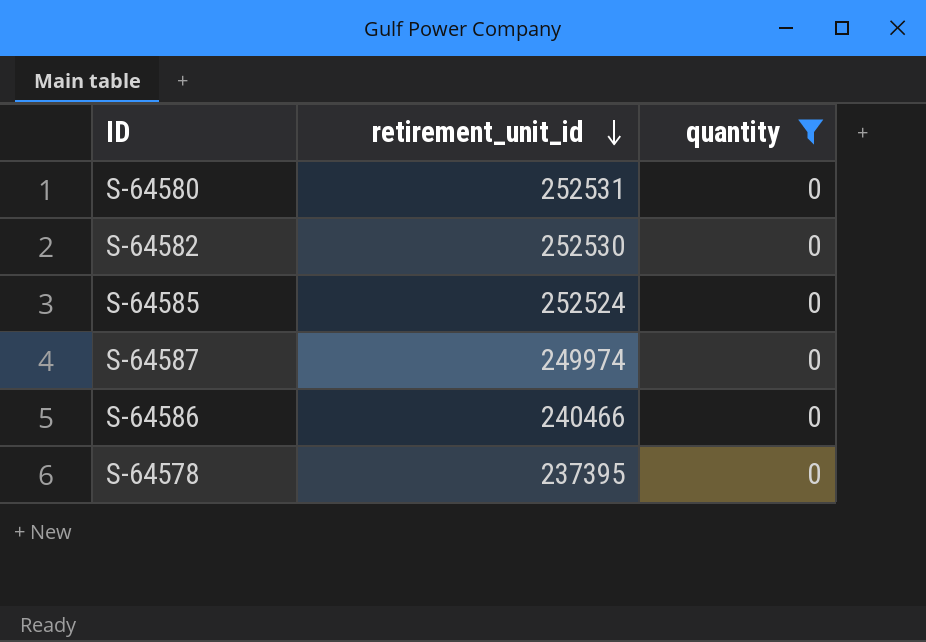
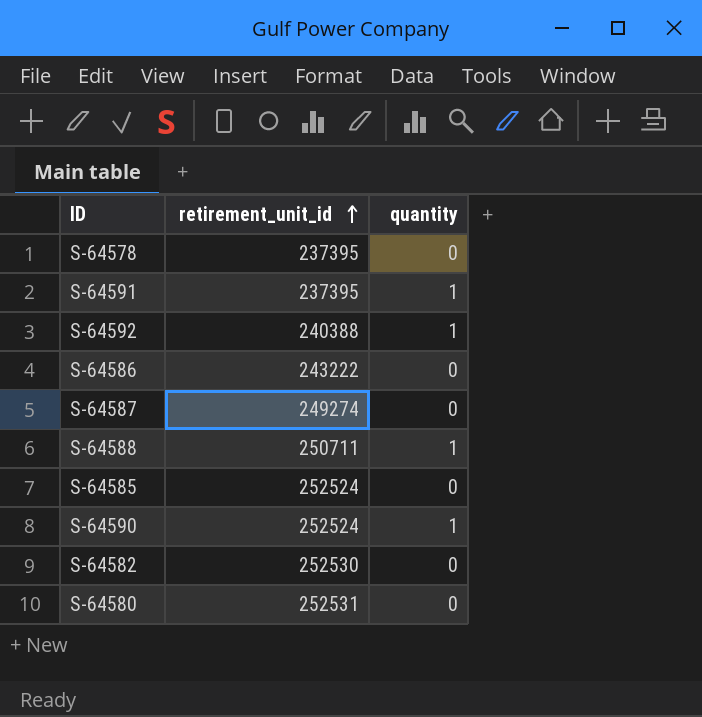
filter: quantity = 0 -> none
row order: retirement_unit_id descending -> retirement_unit_id ascending
S-64586 | retirement_unit_id: 240466 -> 243222
S-64587 | retirement_unit_id: 249974 -> 249274

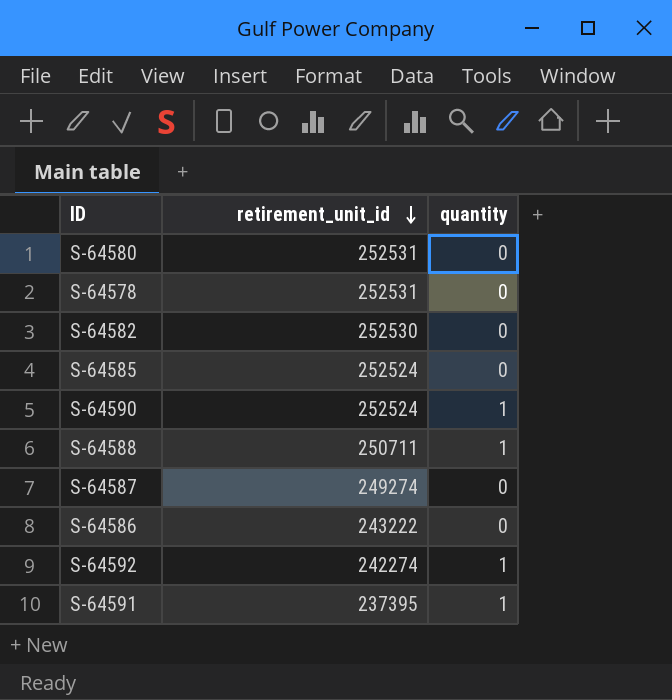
row order: retirement_unit_id ascending -> retirement_unit_id descending
S-64578 | retirement_unit_id: 237395 -> 252531
S-64592 | retirement_unit_id: 240388 -> 242274

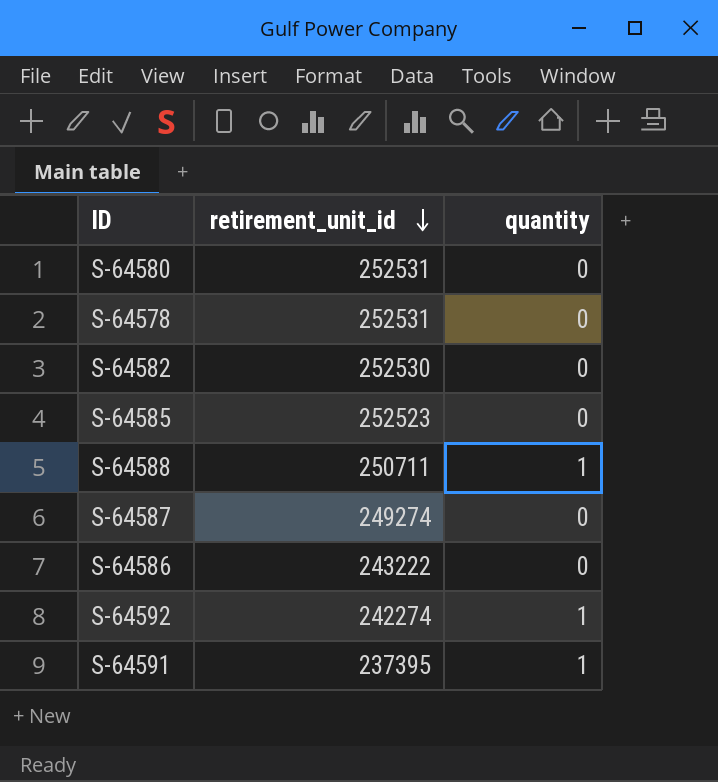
row S-64590: 252524 | 1 -> none
S-64585 | retirement_unit_id: 252524 -> 252523

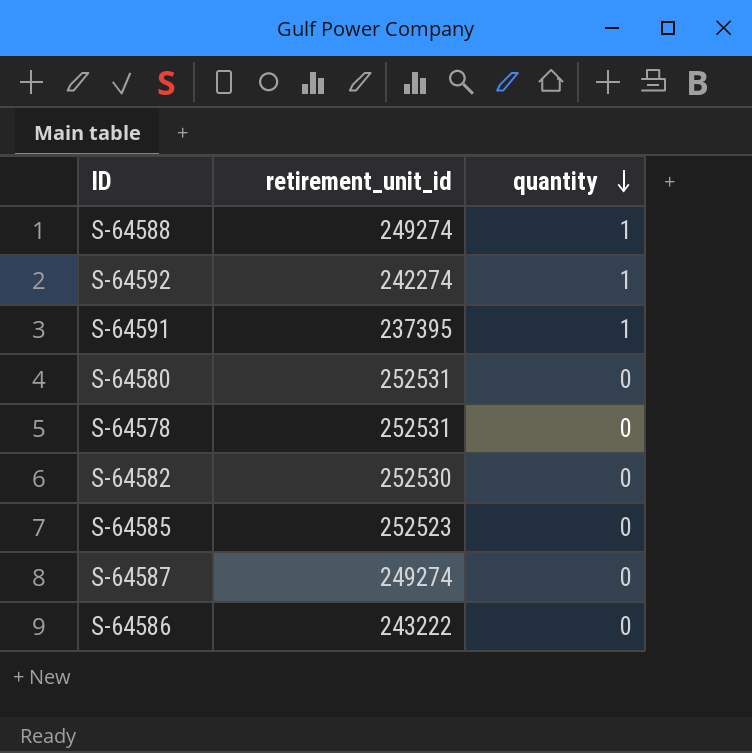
row order: retirement_unit_id descending -> quantity descending
S-64588 | retirement_unit_id: 250711 -> 249274

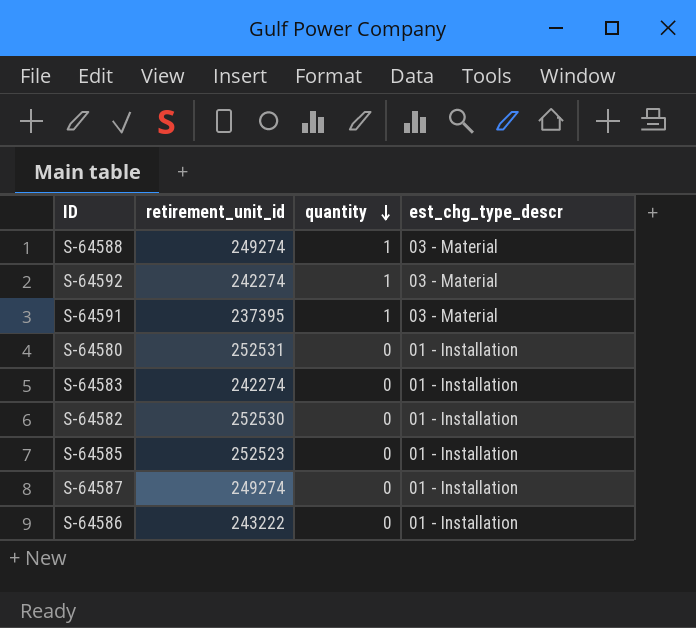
column est_chg_type_descr | position: none -> 4
row S-64578: 252531 | 0 -> none
row S-64583: none -> 242274 | 0 | 01 - Installation

